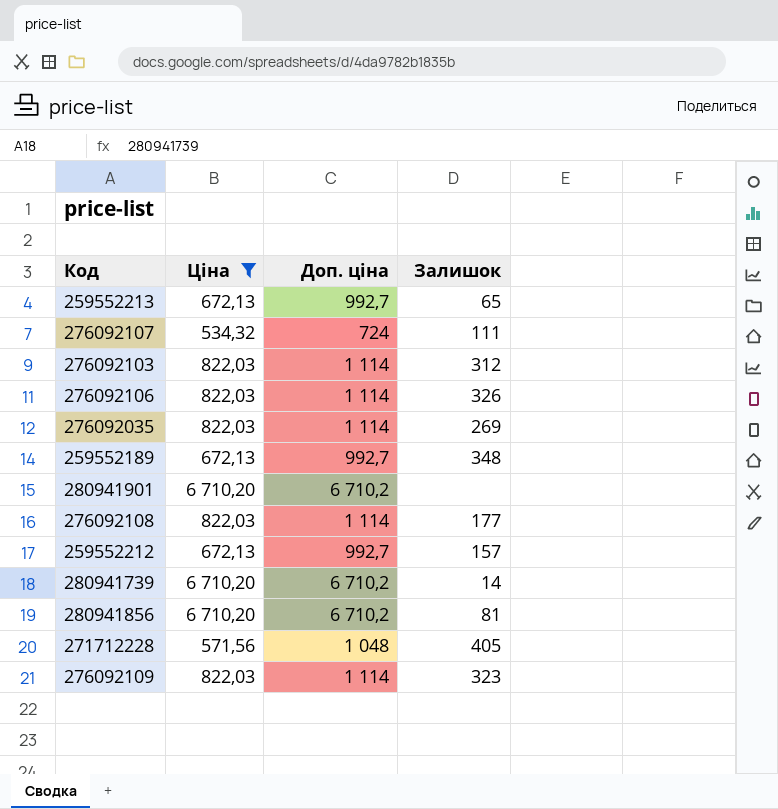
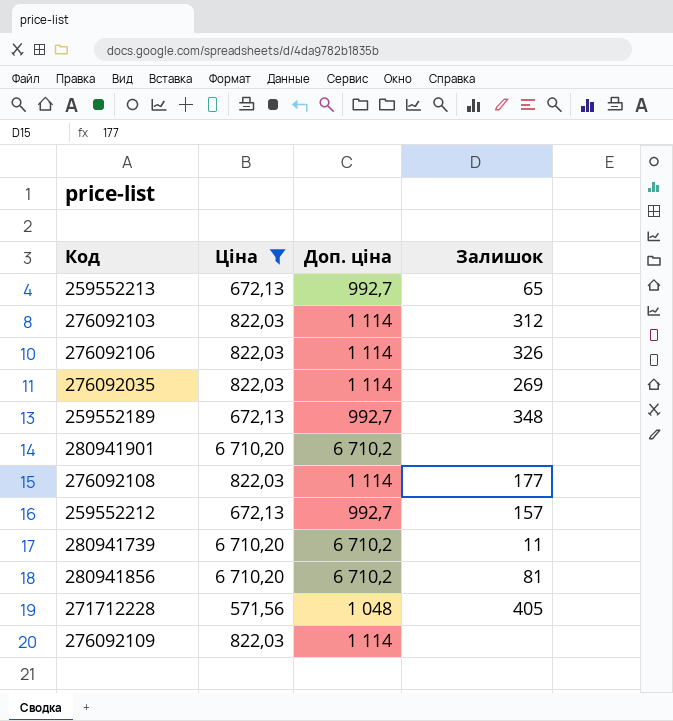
row 276092107: 534,32 | 724 | 111 -> none
280941739 | Залишок: 14 -> 11
276092109 | Залишок: 323 -> none

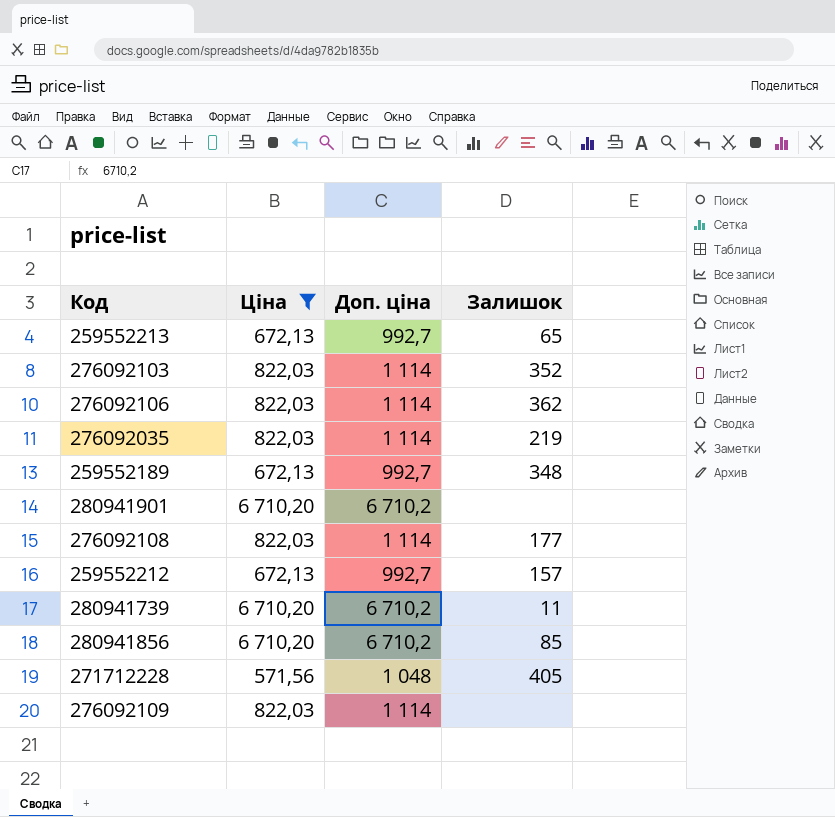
276092103 | Залишок: 312 -> 352
276092106 | Залишок: 326 -> 362
276092035 | Залишок: 269 -> 219
280941856 | Залишок: 81 -> 85

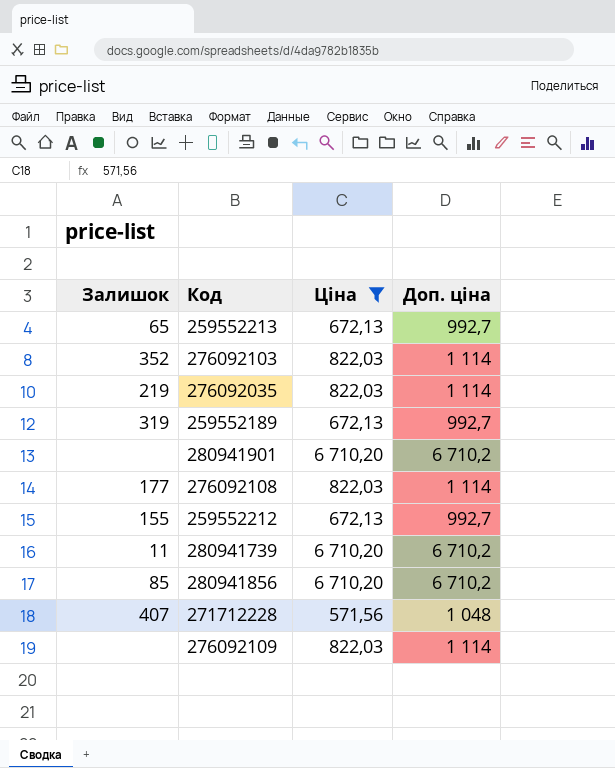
column Залишок | position: 4 -> 1
row 276092106: 822,03 | 1 114 | 362 -> none
259552189 | Залишок: 348 -> 319
259552212 | Залишок: 157 -> 155
271712228 | Залишок: 405 -> 407

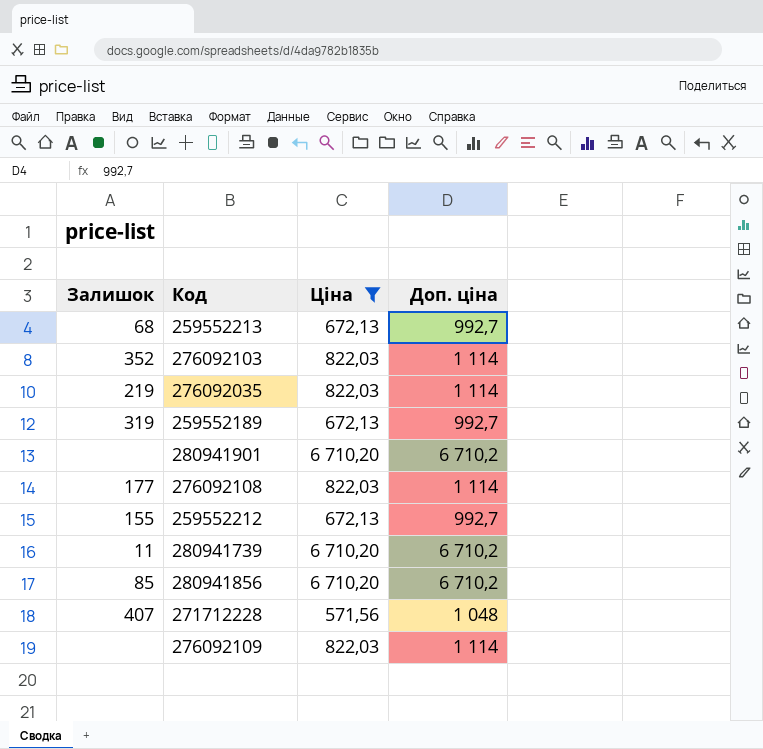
259552213 | Залишок: 65 -> 68

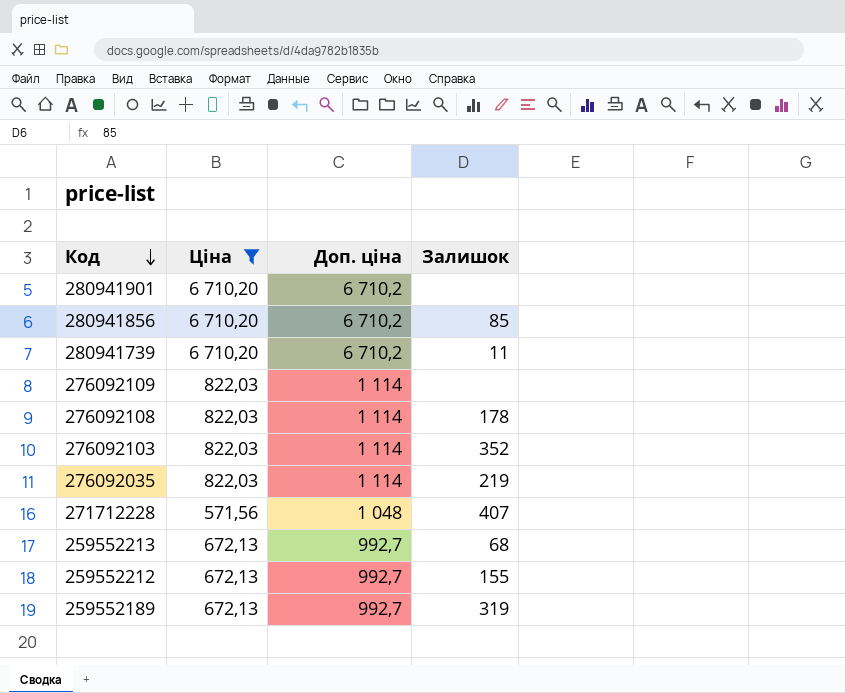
row order: none -> Код descending
column Залишок | position: 1 -> 4
276092108 | Залишок: 177 -> 178

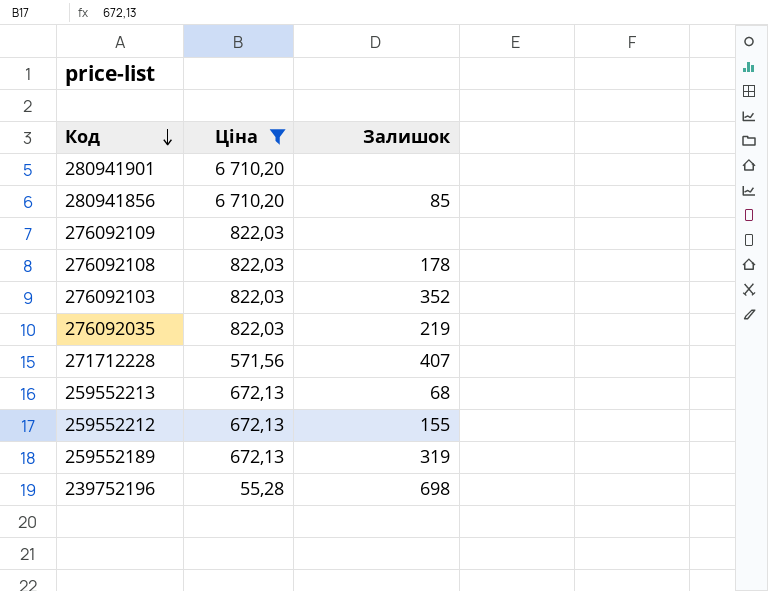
column Доп. ціна | position: 3 -> none
row 280941739: 6 710,20 | 6 710,2 | 11 -> none
row 239752196: none -> 55,28 | 698

